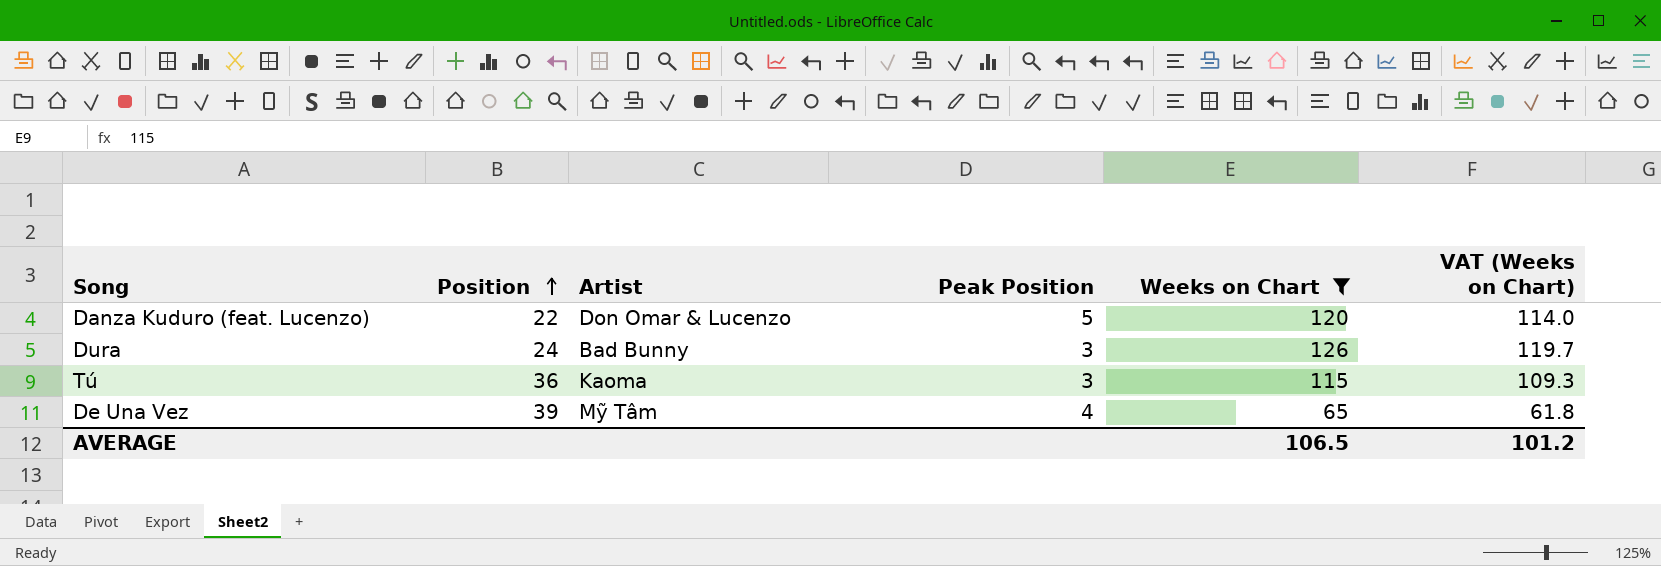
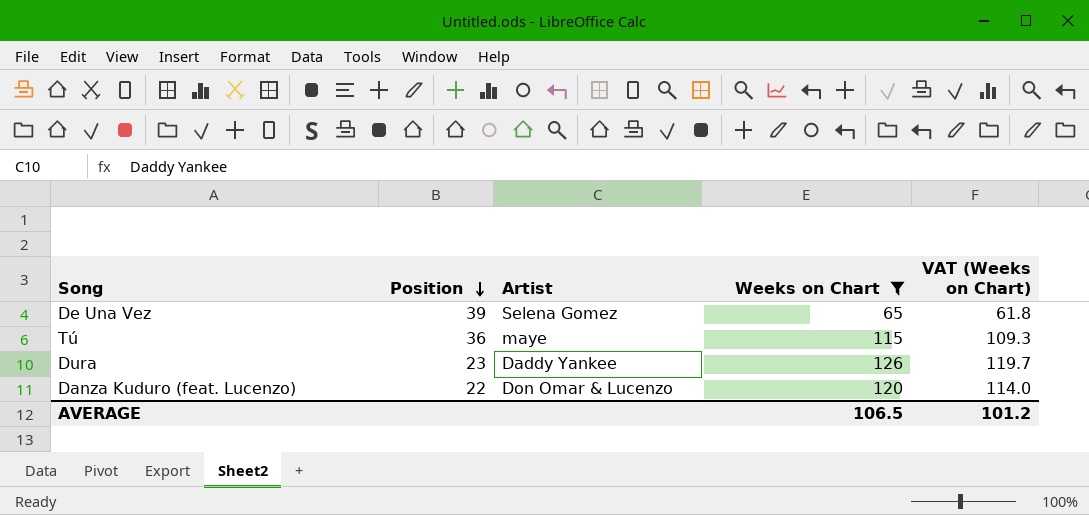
row order: Position ascending -> Position descending
column Peak Position | position: 4 -> none
De Una Vez | Artist: Mỹ Tâm -> Selena Gomez
Tú | Artist: Kaoma -> maye
Dura | Position: 24 -> 23
Dura | Artist: Bad Bunny -> Daddy Yankee

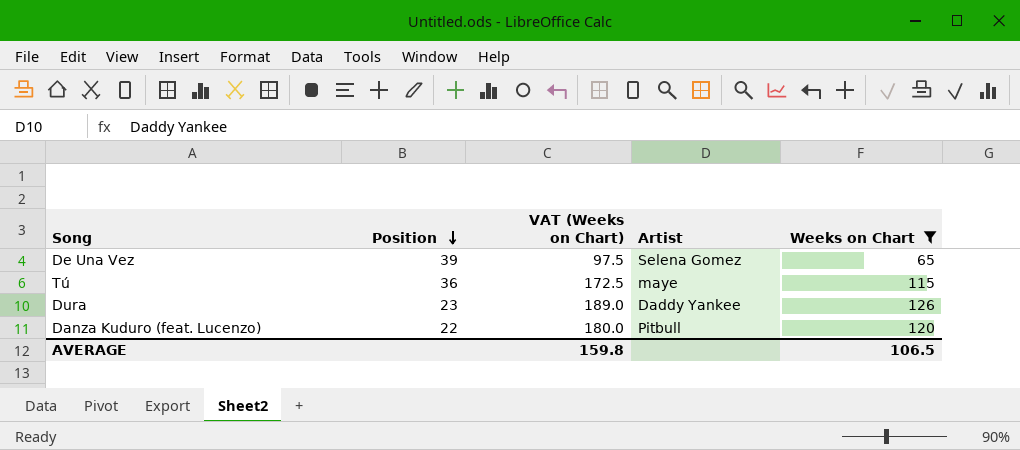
column VAT (Weeks on Chart) | formula: [Weeks on Chart] * 0.95 -> [Weeks on Chart] * 1.5
column VAT (Weeks on Chart) | position: 5 -> 3
Danza Kuduro (feat. Lucenzo) | Artist: Don Omar & Lucenzo -> Pitbull
AVERAGE | VAT (Weeks on Chart): 101.2 -> 159.8

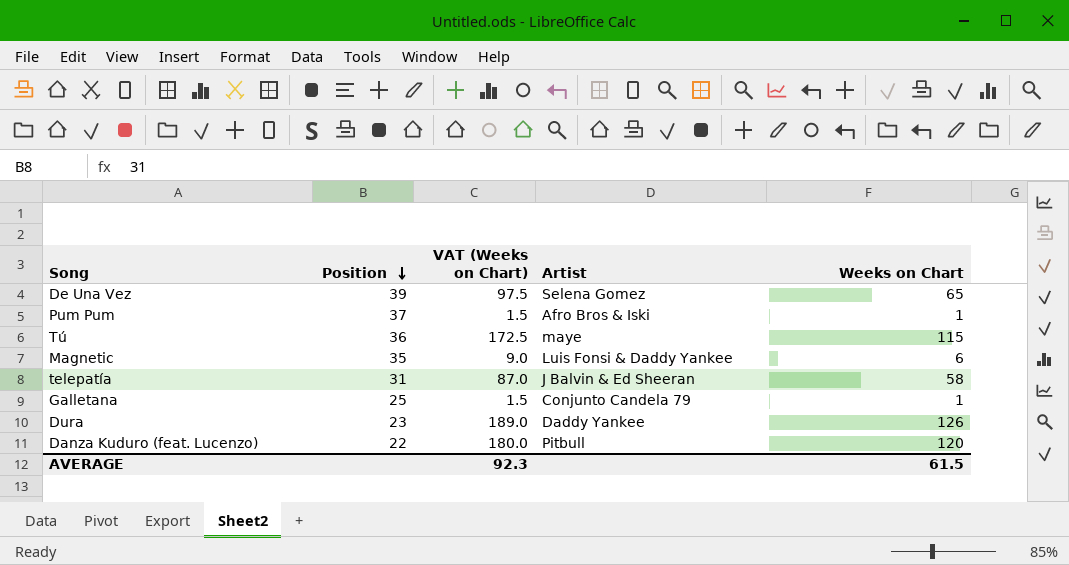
filter: Weeks on Chart >= 65 -> none
AVERAGE | VAT (Weeks on Chart): 159.8 -> 92.3
AVERAGE | Weeks on Chart: 106.5 -> 61.5

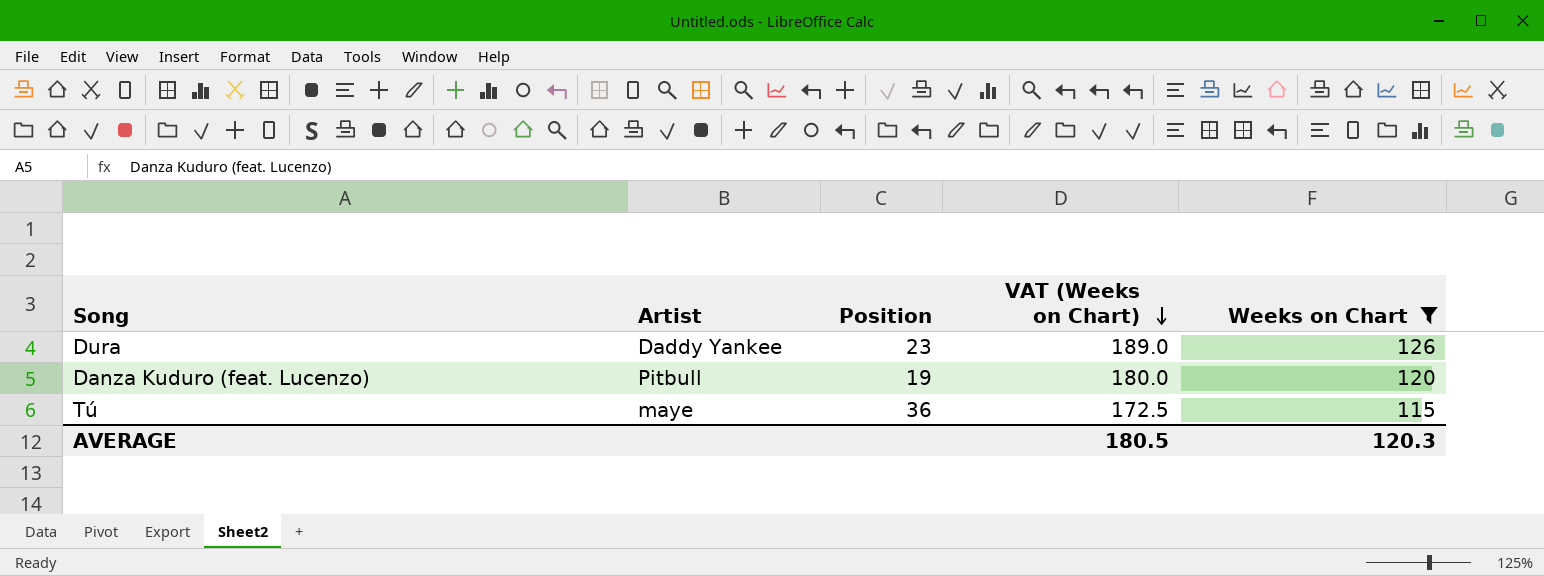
filter: none -> Weeks on Chart >= 115
row order: Position descending -> VAT (Weeks on Chart) descending
column Artist | position: 4 -> 2
Danza Kuduro (feat. Lucenzo) | Position: 22 -> 19
AVERAGE | VAT (Weeks on Chart): 92.3 -> 180.5
AVERAGE | Weeks on Chart: 61.5 -> 120.3

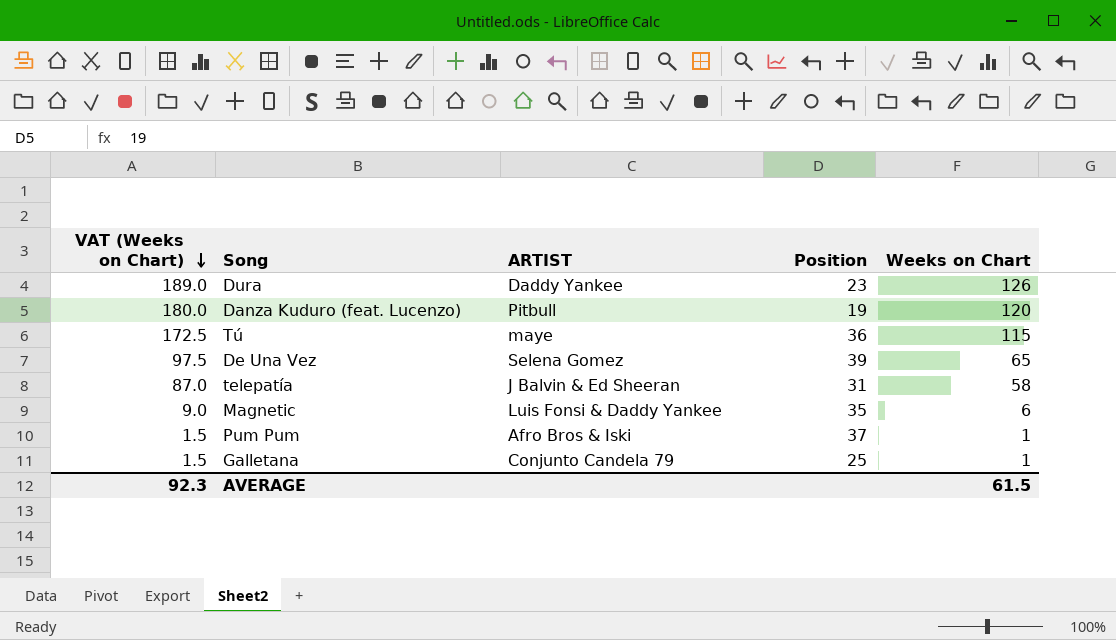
filter: Weeks on Chart >= 115 -> none
column VAT (Weeks on Chart) | position: 4 -> 1
column name: Artist -> ARTIST
AVERAGE | VAT (Weeks on Chart): 180.5 -> 92.3
AVERAGE | Weeks on Chart: 120.3 -> 61.5

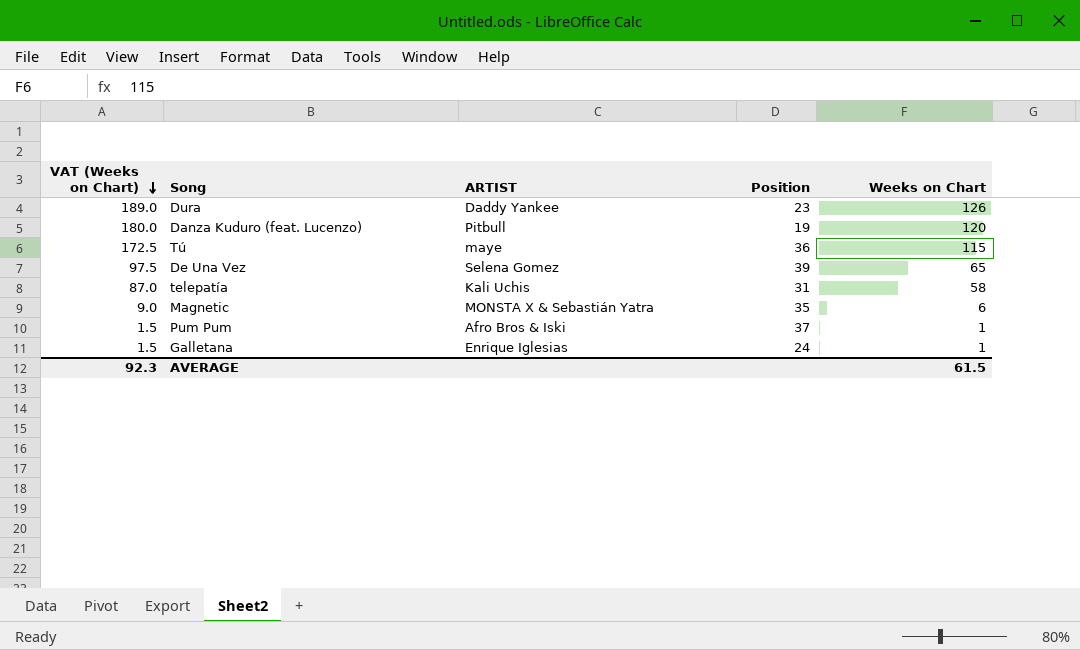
telepatía | ARTIST: J Balvin & Ed Sheeran -> Kali Uchis
Magnetic | ARTIST: Luis Fonsi & Daddy Yankee -> MONSTA X & Sebastián Yatra
Galletana | ARTIST: Conjunto Candela 79 -> Enrique Iglesias
Galletana | Position: 25 -> 24

